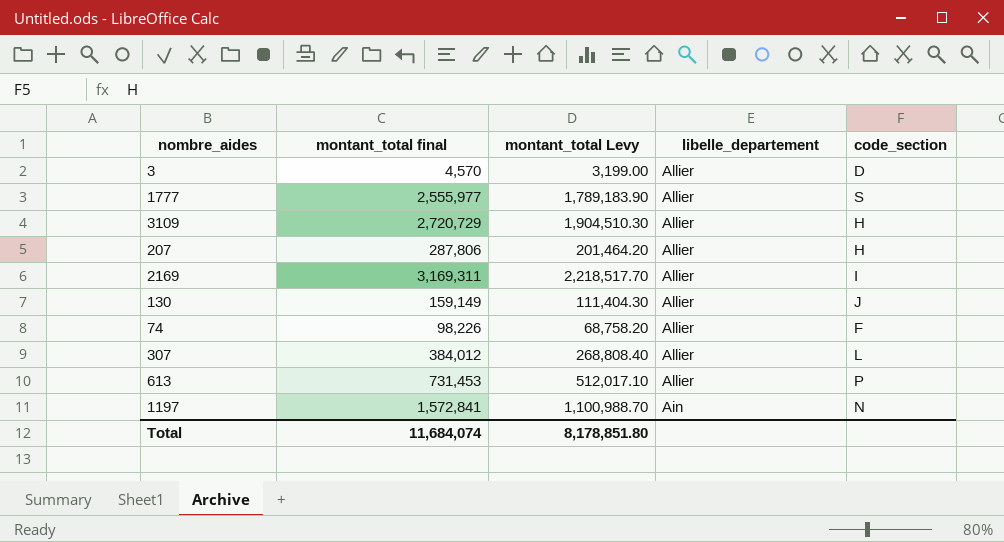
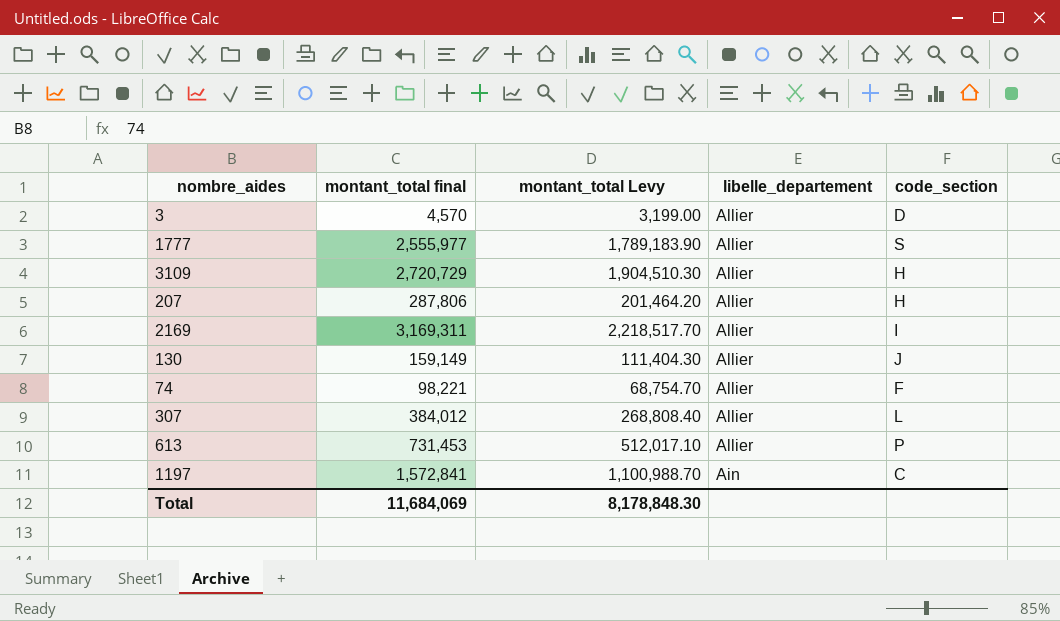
74 | montant_total final: 98,226 -> 98,221
74 | montant_total Levy: 68,758.20 -> 68,754.70
1197 | code_section: N -> C
Total | montant_total final: 11,684,074 -> 11,684,069
Total | montant_total Levy: 8,178,851.80 -> 8,178,848.30

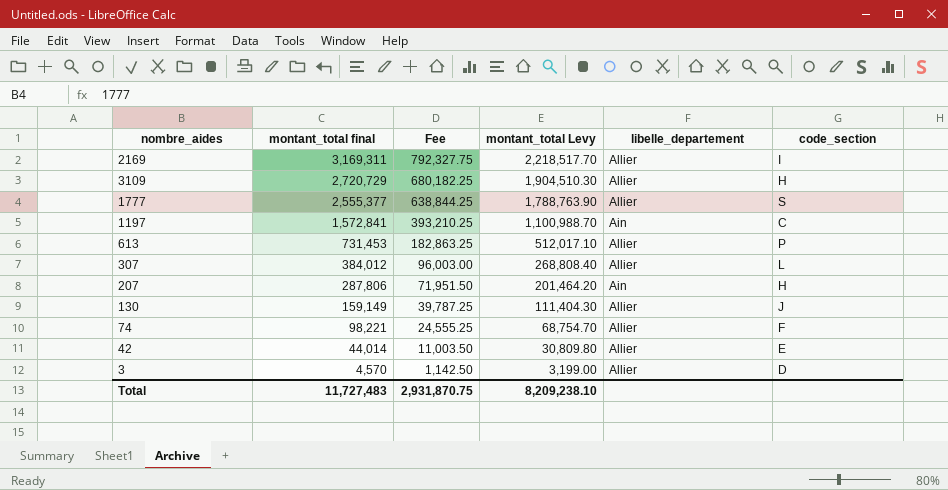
row order: libelle_departement descending -> montant_total final descending
column Fee | formula: none -> [montant_total final] * 0.25
1777 | montant_total final: 2,555,977 -> 2,555,377
1777 | montant_total Levy: 1,789,183.90 -> 1,788,763.90
207 | libelle_departement: Allier -> Ain
row 42: none -> 44,014 | 11,003.50 | 30,809.80 | Allier | E
Total | montant_total final: 11,684,069 -> 11,727,483
Total | montant_total Levy: 8,178,848.30 -> 8,209,238.10

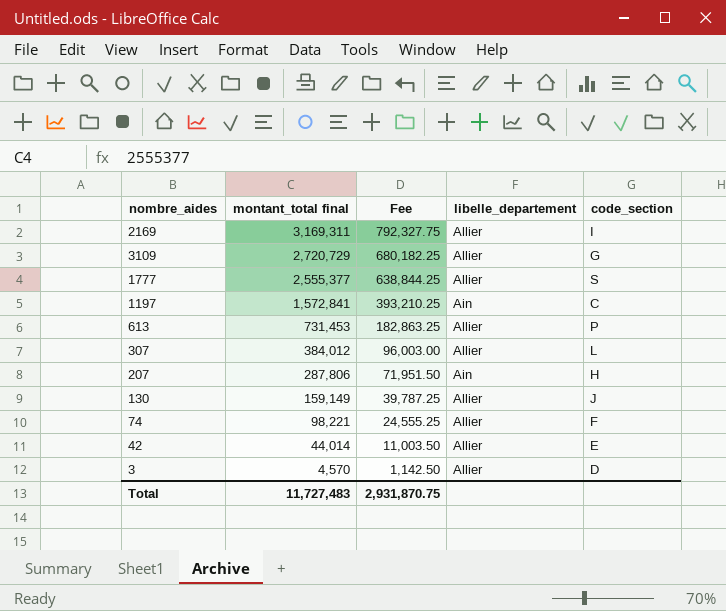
column montant_total Levy | formula: [montant_total final] * 0.7 -> none
3109 | code_section: H -> G

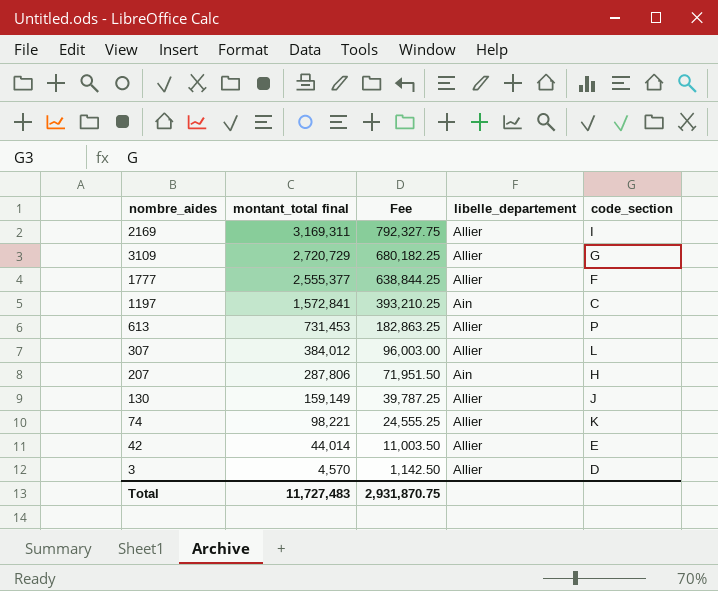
1777 | code_section: S -> F
74 | code_section: F -> K

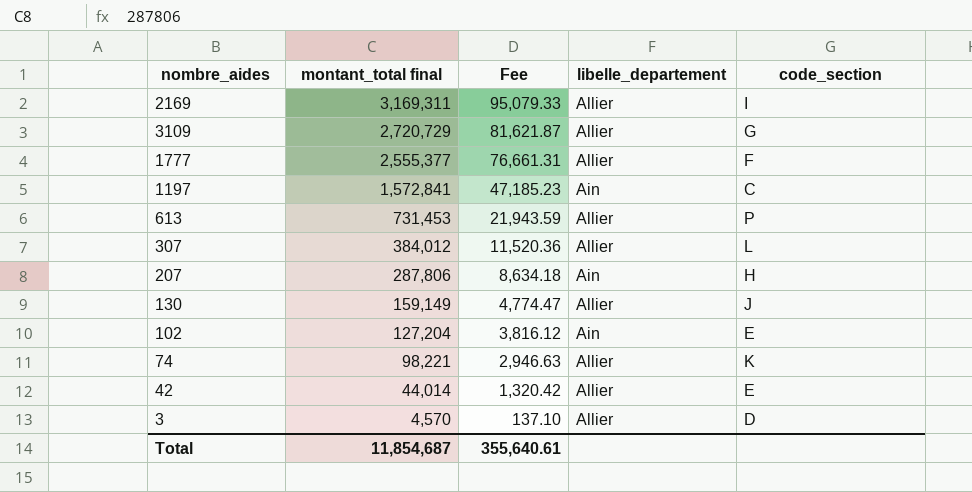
column Fee | formula: [montant_total final] * 0.25 -> [montant_total final] * 0.03
row 102: none -> 127,204 | 3,816.12 | Ain | E
Total | montant_total final: 11,727,483 -> 11,854,687
Total | Fee: 2,931,870.75 -> 355,640.61

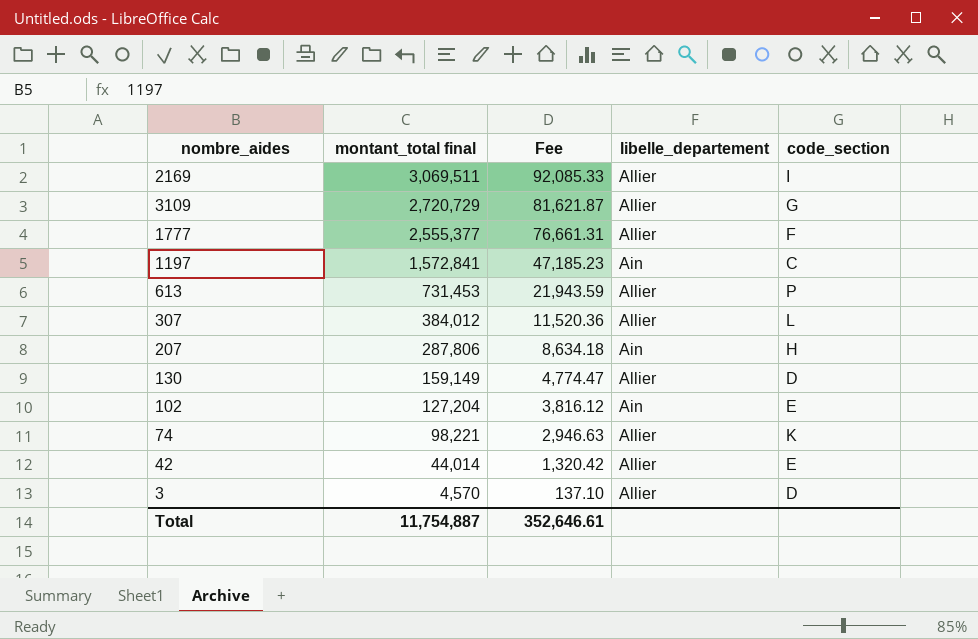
2169 | montant_total final: 3,169,311 -> 3,069,511
2169 | Fee: 95,079.33 -> 92,085.33
130 | code_section: J -> D
Total | montant_total final: 11,854,687 -> 11,754,887
Total | Fee: 355,640.61 -> 352,646.61

